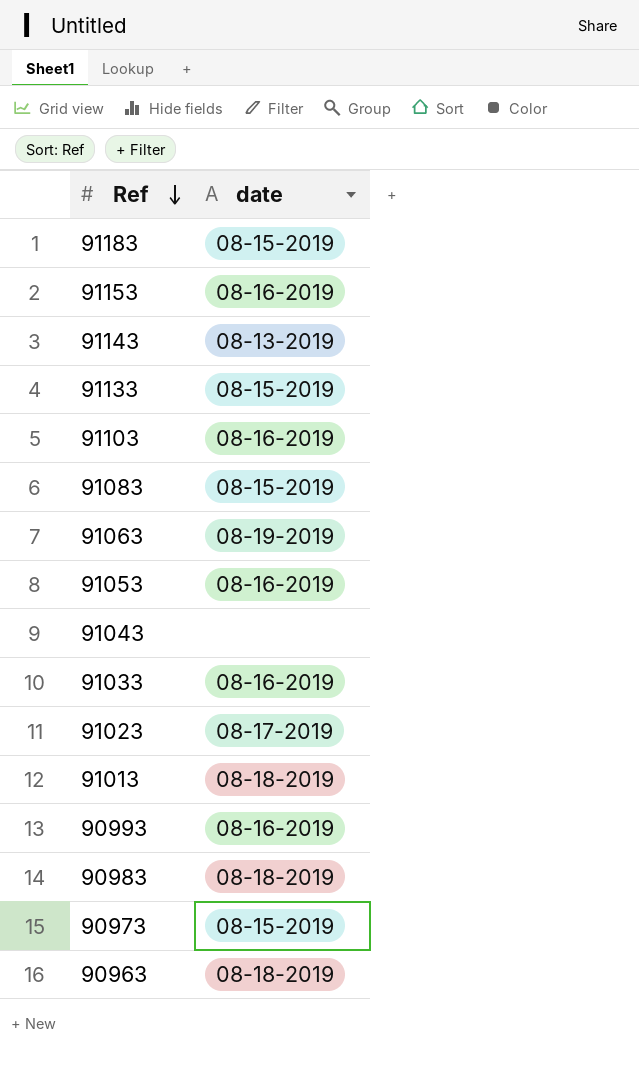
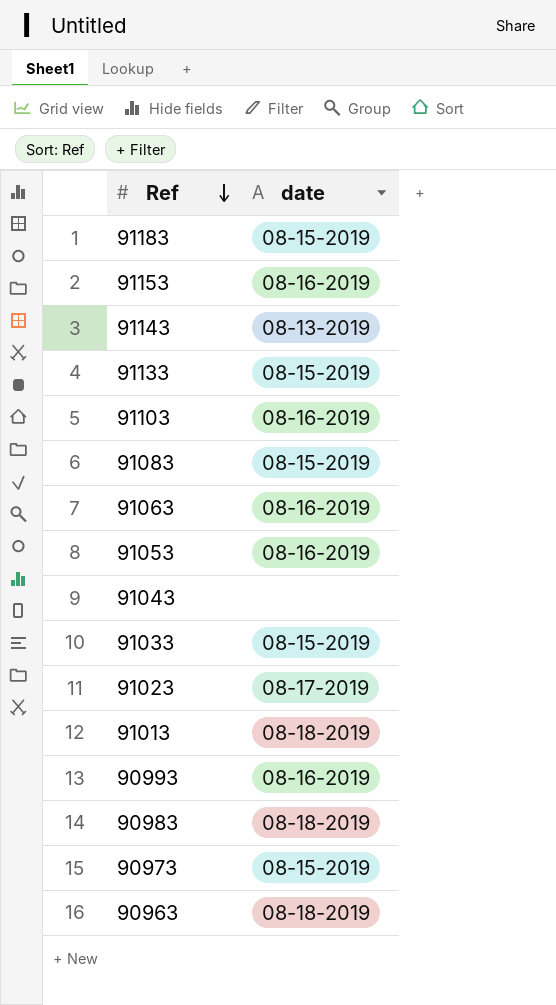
91063 | date: 08-19-2019 -> 08-16-2019
91033 | date: 08-16-2019 -> 08-15-2019

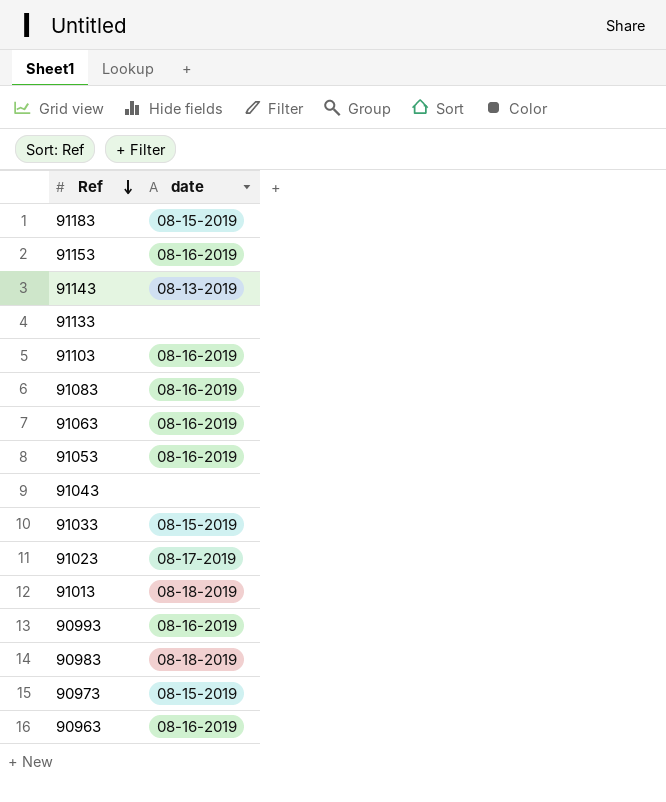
91133 | date: 08-15-2019 -> none
91083 | date: 08-15-2019 -> 08-16-2019
90963 | date: 08-18-2019 -> 08-16-2019

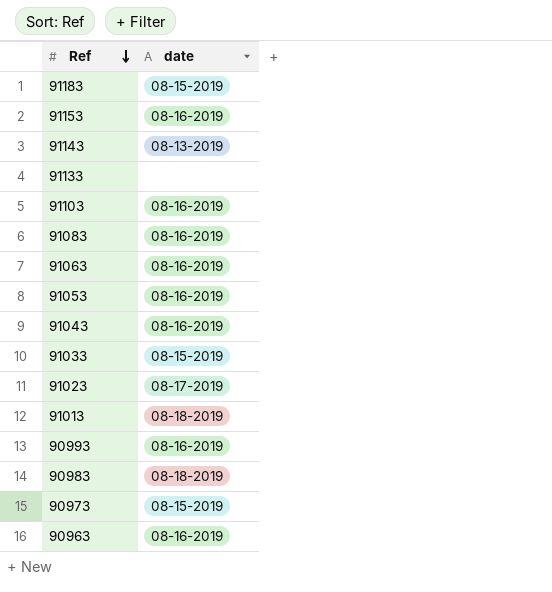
91043 | date: none -> 08-16-2019

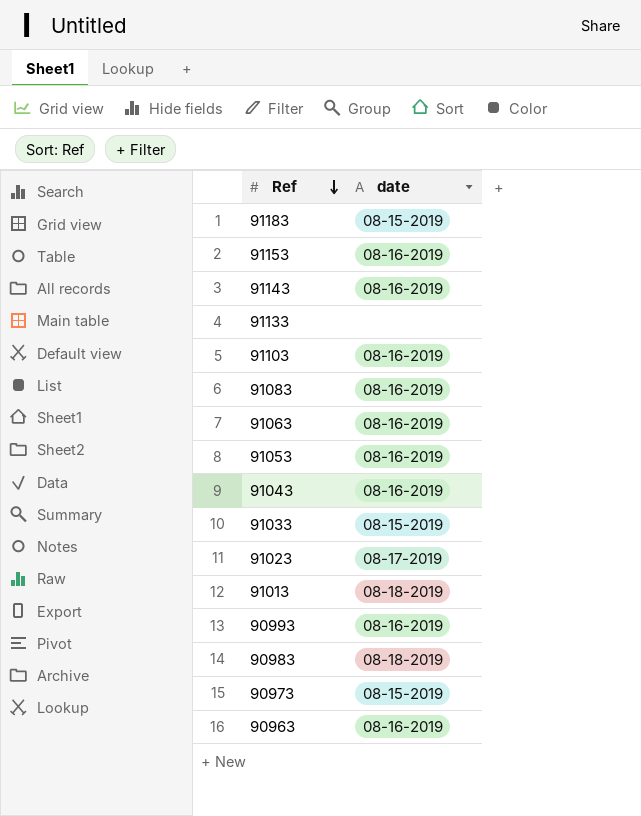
91143 | date: 08-13-2019 -> 08-16-2019

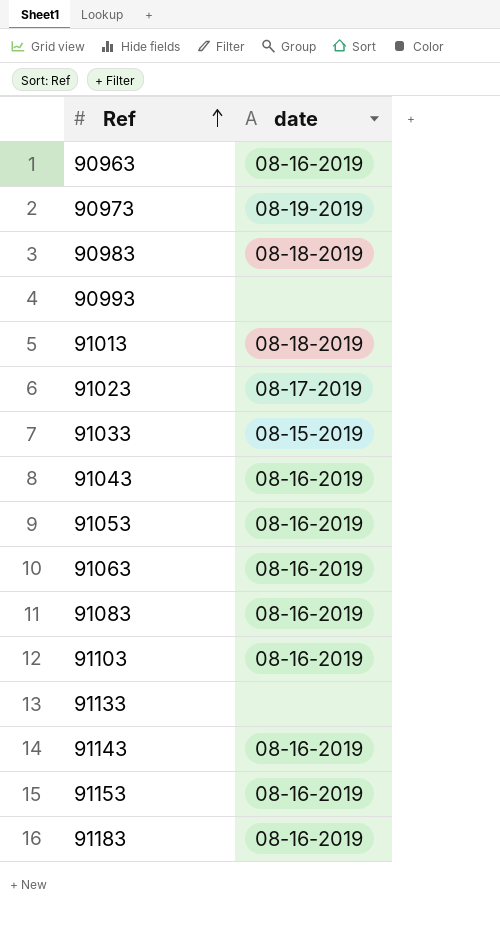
row order: Ref descending -> Ref ascending
90973 | date: 08-15-2019 -> 08-19-2019
90993 | date: 08-16-2019 -> none
91183 | date: 08-15-2019 -> 08-16-2019

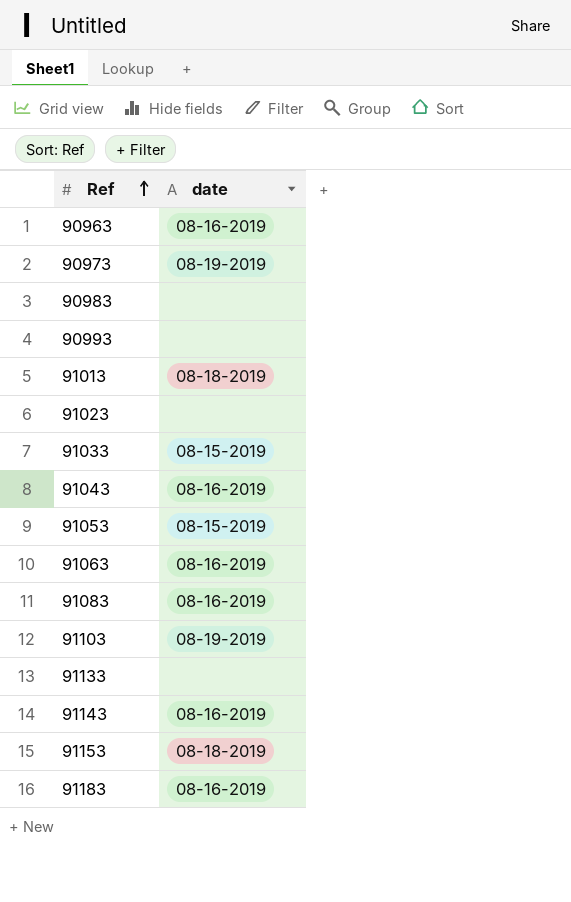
90983 | date: 08-18-2019 -> none
91023 | date: 08-17-2019 -> none
91053 | date: 08-16-2019 -> 08-15-2019
91103 | date: 08-16-2019 -> 08-19-2019
91153 | date: 08-16-2019 -> 08-18-2019

